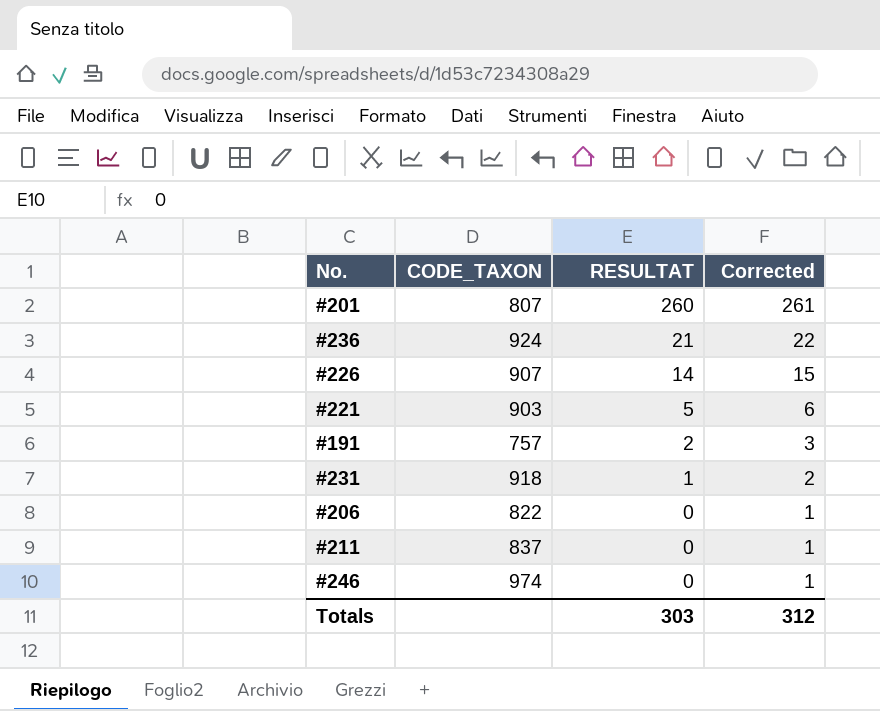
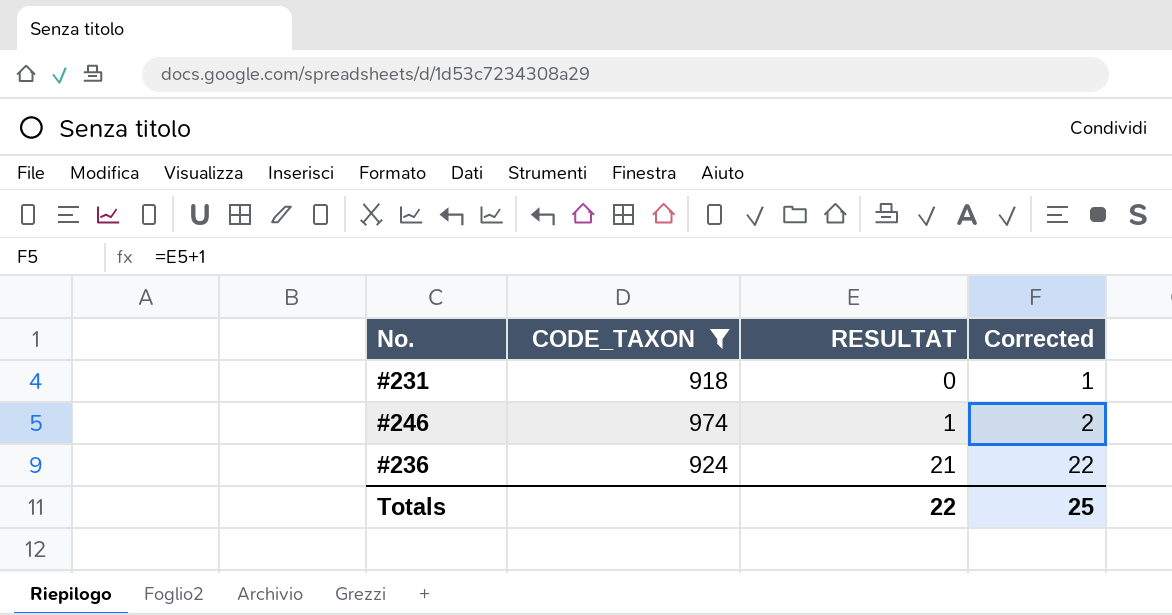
filter: none -> CODE_TAXON >= 918
row order: RESULTAT descending -> RESULTAT ascending
#231 | RESULTAT: 1 -> 0
#231 | Corrected: 2 -> 1
#246 | RESULTAT: 0 -> 1
#246 | Corrected: 1 -> 2
Totals | RESULTAT: 303 -> 22
Totals | Corrected: 312 -> 25

